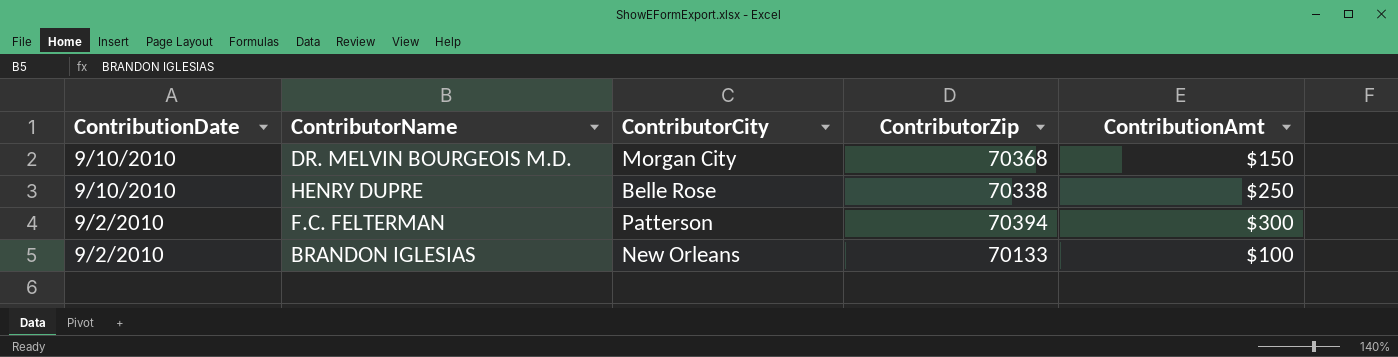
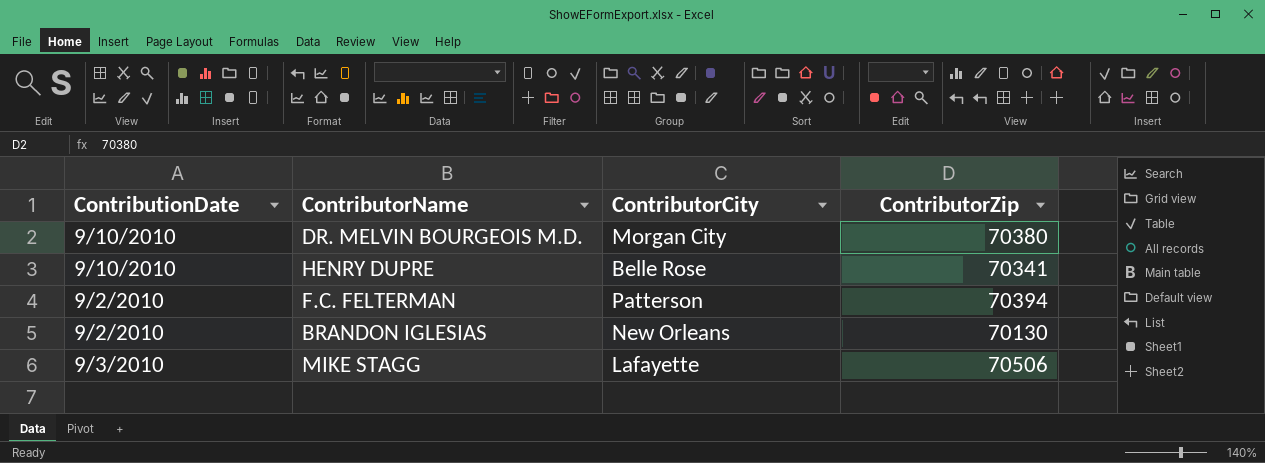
column ContributionAmt | position: 5 -> none
DR. MELVIN BOURGEOIS M.D. | ContributorZip: 70368 -> 70380
HENRY DUPRE | ContributorZip: 70338 -> 70341
BRANDON IGLESIAS | ContributorZip: 70133 -> 70130
row MIKE STAGG: none -> 9/3/2010 | Lafayette | 70506

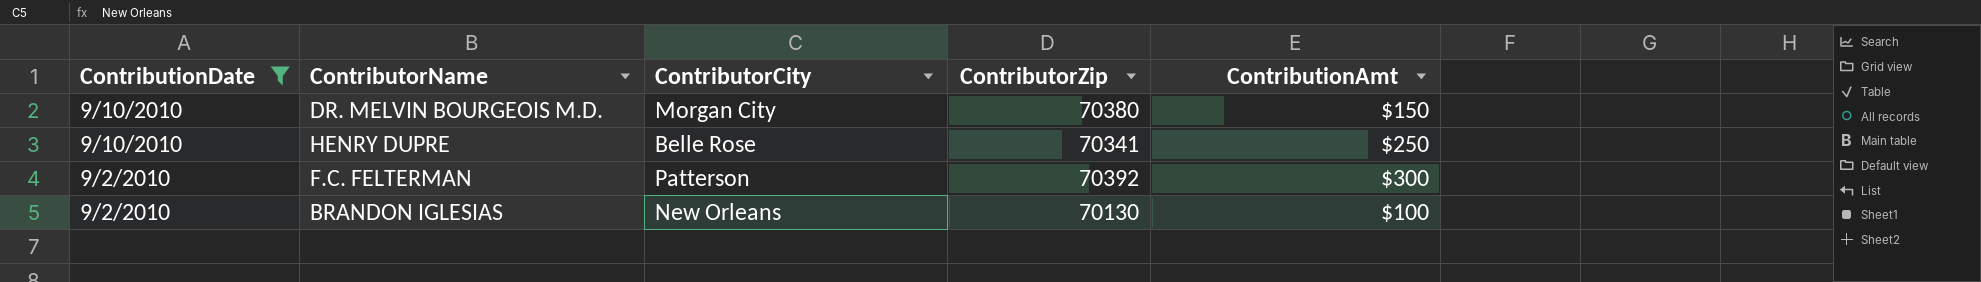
filter: none -> ContributionDate != 9/3/2010
column ContributionAmt | position: none -> 5
F.C. FELTERMAN | ContributorZip: 70394 -> 70392

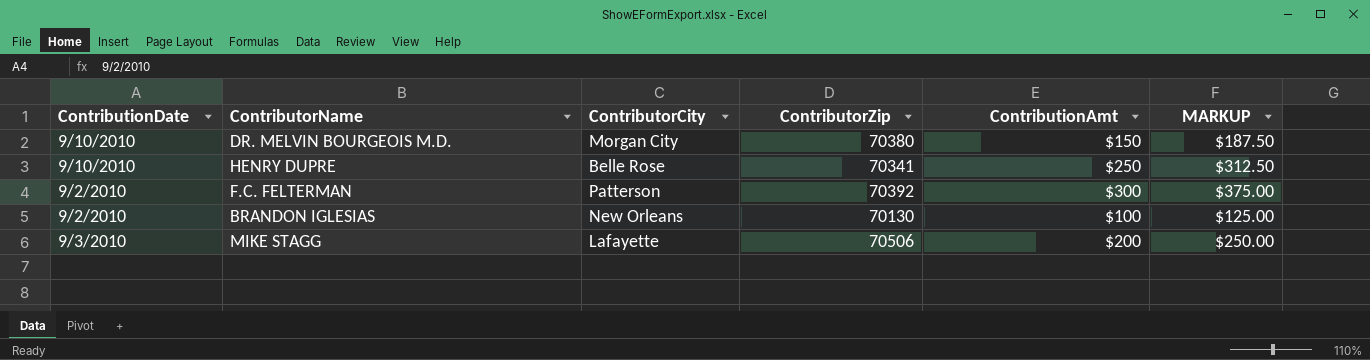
filter: ContributionDate != 9/3/2010 -> none
column MARKUP | formula: none -> [ContributionAmt] * 1.25

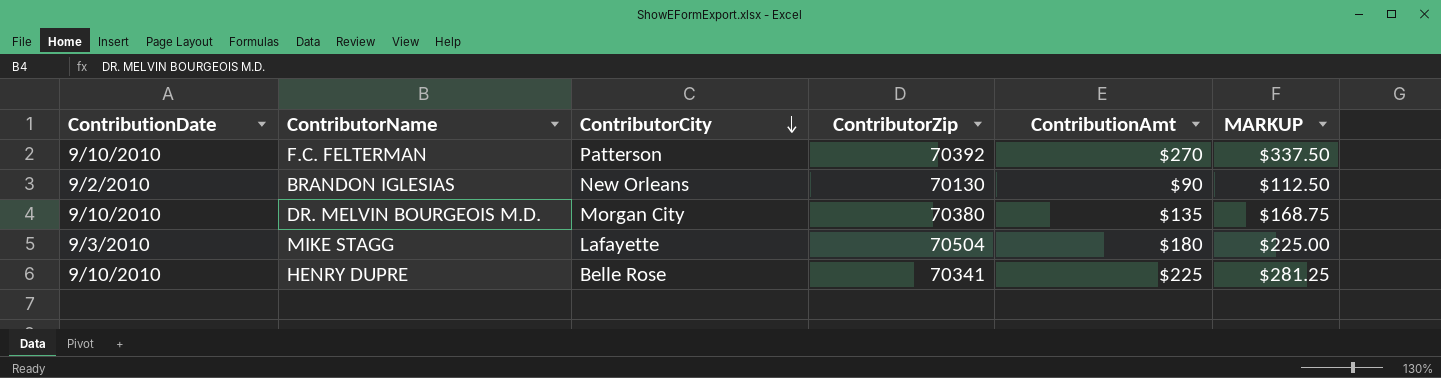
row order: none -> ContributorCity descending
F.C. FELTERMAN | ContributionDate: 9/2/2010 -> 9/10/2010
F.C. FELTERMAN | ContributionAmt: $300 -> $270
F.C. FELTERMAN | MARKUP: $375.00 -> $337.50
BRANDON IGLESIAS | ContributionAmt: $100 -> $90
BRANDON IGLESIAS | MARKUP: $125.00 -> $112.50
DR. MELVIN BOURGEOIS M.D. | ContributionAmt: $150 -> $135
DR. MELVIN BOURGEOIS M.D. | MARKUP: $187.50 -> $168.75
MIKE STAGG | ContributorZip: 70506 -> 70504
MIKE STAGG | ContributionAmt: $200 -> $180
MIKE STAGG | MARKUP: $250.00 -> $225.00
HENRY DUPRE | ContributionAmt: $250 -> $225
HENRY DUPRE | MARKUP: $312.50 -> $281.25

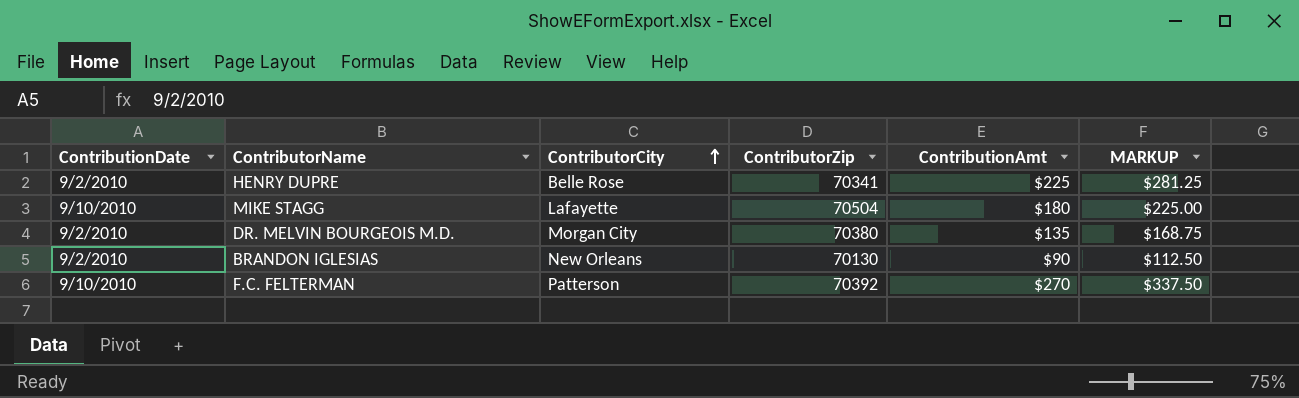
row order: ContributorCity descending -> ContributorCity ascending
HENRY DUPRE | ContributionDate: 9/10/2010 -> 9/2/2010
MIKE STAGG | ContributionDate: 9/3/2010 -> 9/10/2010
DR. MELVIN BOURGEOIS M.D. | ContributionDate: 9/10/2010 -> 9/2/2010

